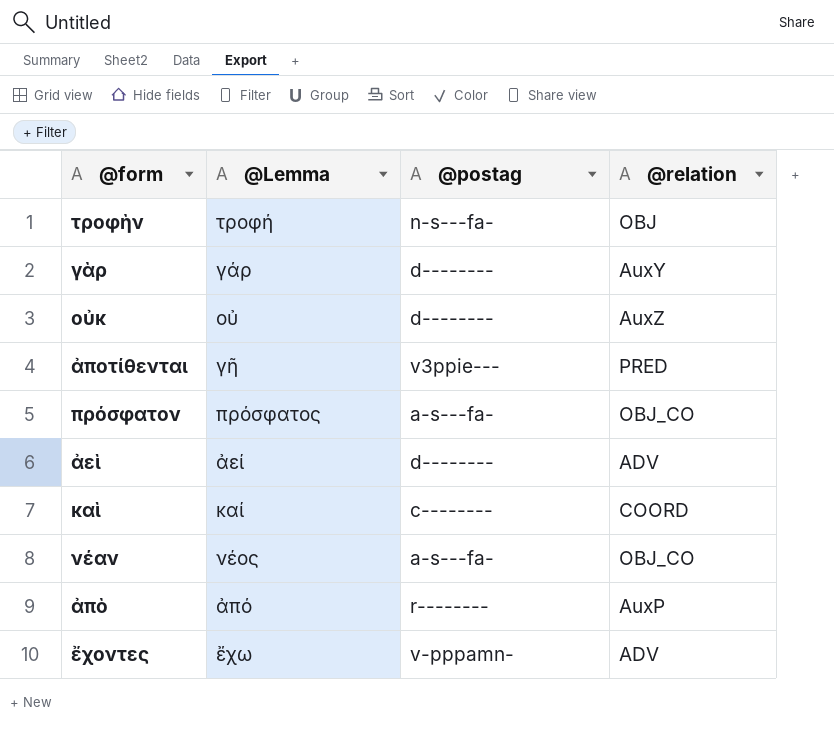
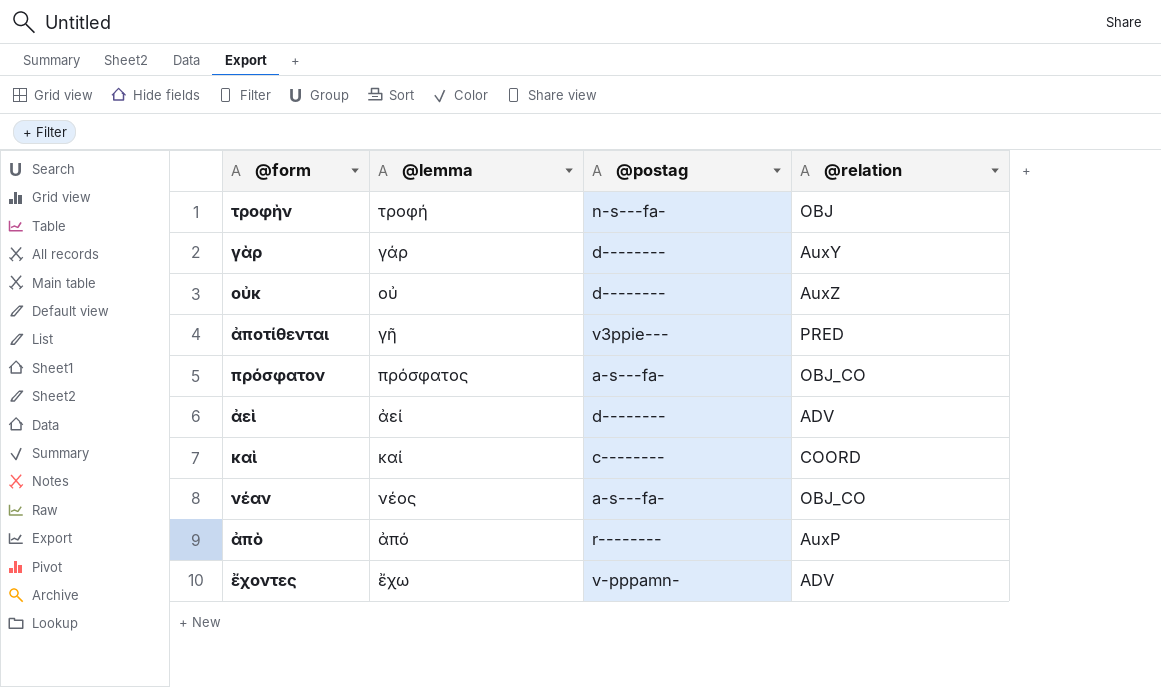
column name: @Lemma -> @lemma

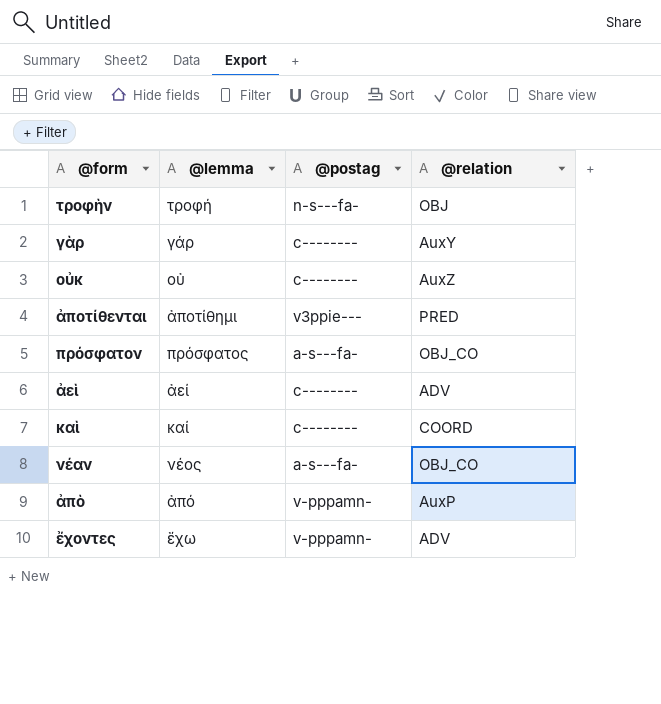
γὰρ | @postag: d-------- -> c--------
οὐκ | @postag: d-------- -> c--------
ἀποτίθενται | @lemma: γῆ -> ἀποτίθημι
ἀεὶ | @postag: d-------- -> c--------
ἀπὸ | @postag: r-------- -> v-pppamn-

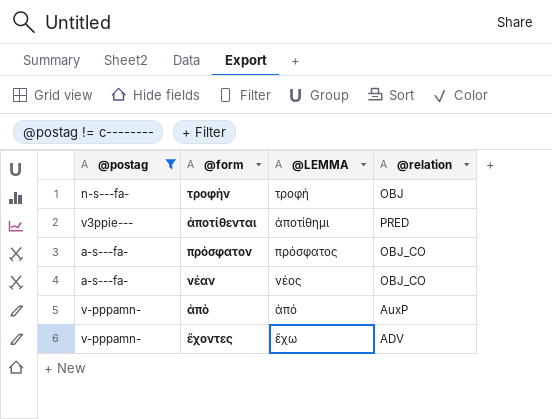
filter: none -> @postag != c--------
column @postag | position: 3 -> 1
column name: @lemma -> @LEMMA

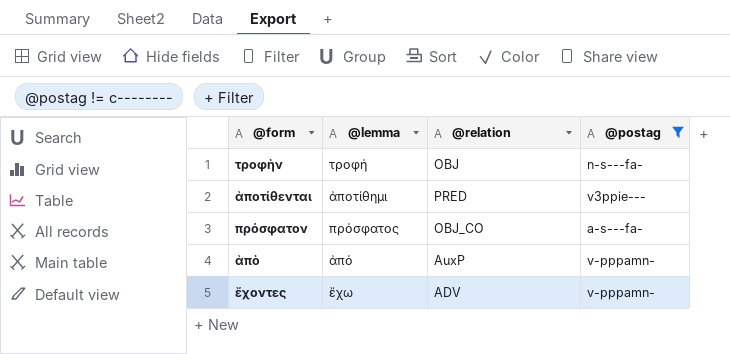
column name: @LEMMA -> @lemma
column @postag | position: 1 -> 4
row νέαν: a-s---fa- | νέος | OBJ_CO -> none

